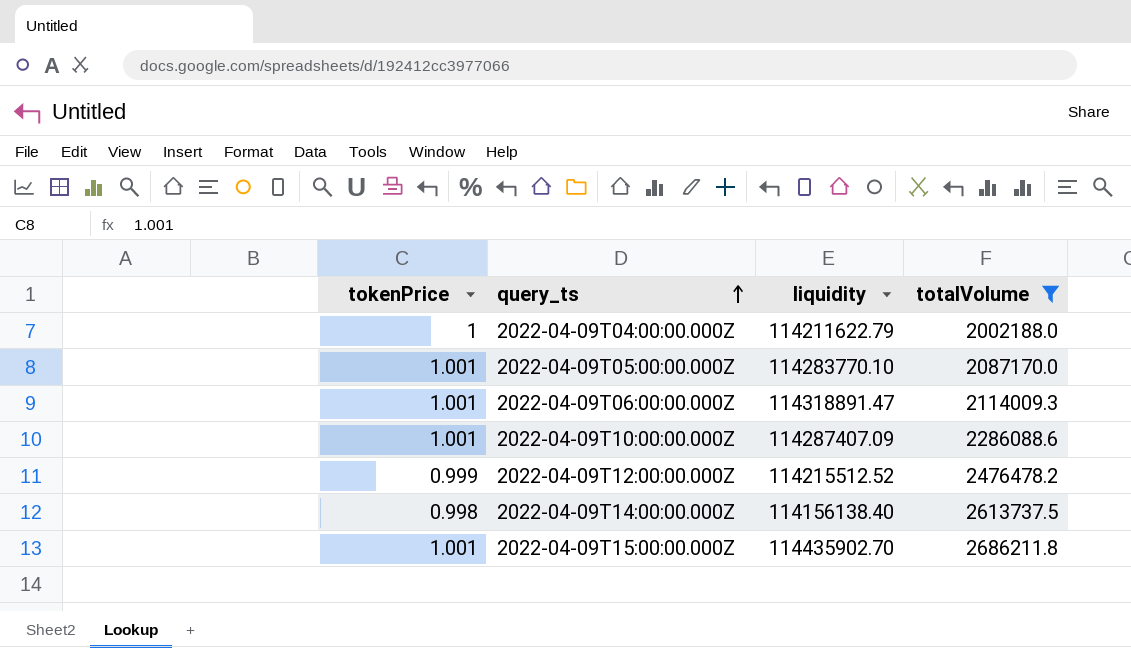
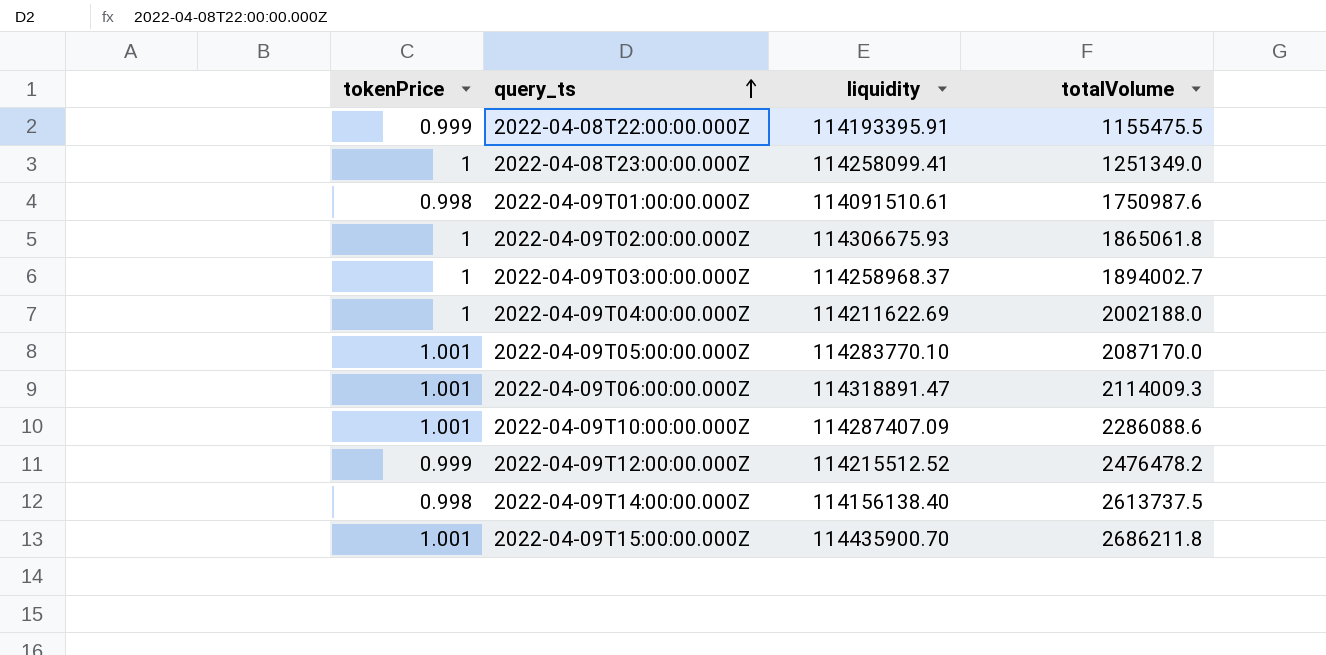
filter: totalVolume >= 2002188.0 -> none
2022-04-09T04:00:00.000Z | liquidity: 114211622.79 -> 114211622.69
2022-04-09T15:00:00.000Z | liquidity: 114435902.70 -> 114435900.70

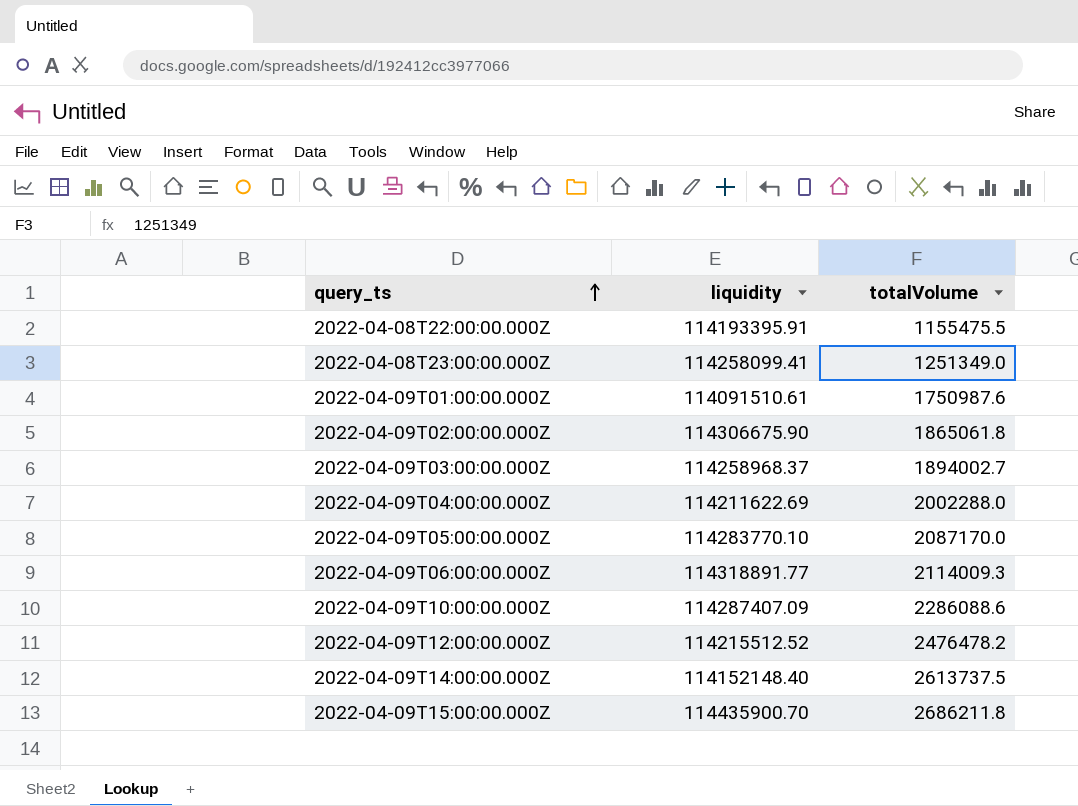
column tokenPrice | position: 1 -> none
2022-04-09T02:00:00.000Z | liquidity: 114306675.93 -> 114306675.90
2022-04-09T04:00:00.000Z | totalVolume: 2002188.0 -> 2002288.0
2022-04-09T06:00:00.000Z | liquidity: 114318891.47 -> 114318891.77
2022-04-09T14:00:00.000Z | liquidity: 114156138.40 -> 114152148.40

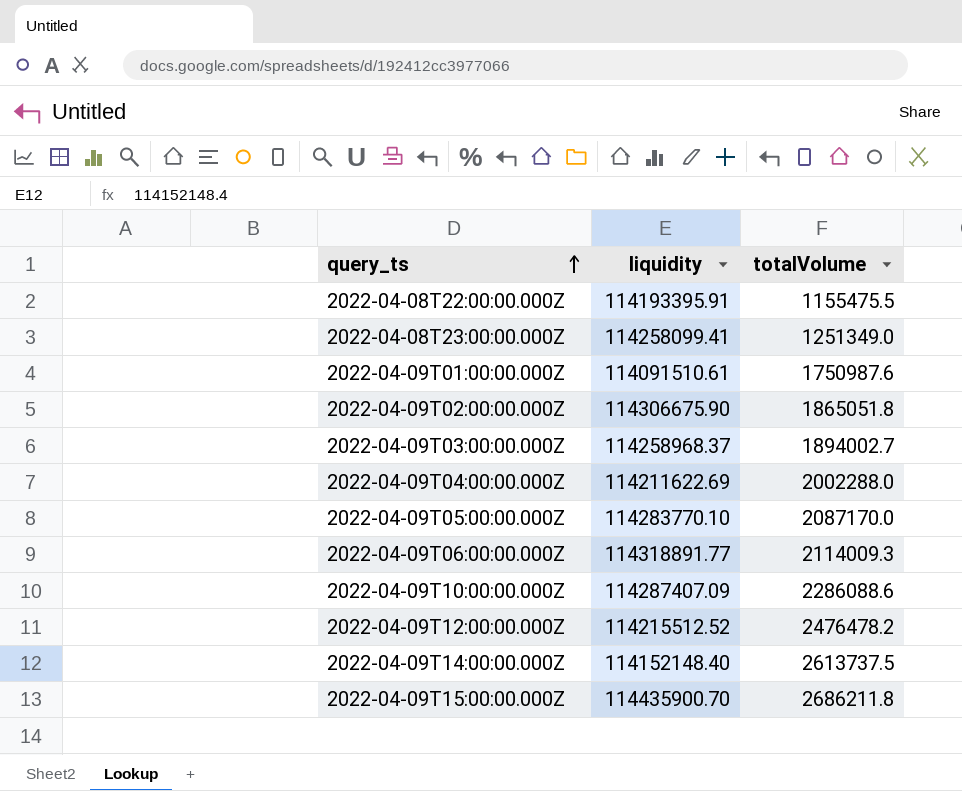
2022-04-09T02:00:00.000Z | totalVolume: 1865061.8 -> 1865051.8

